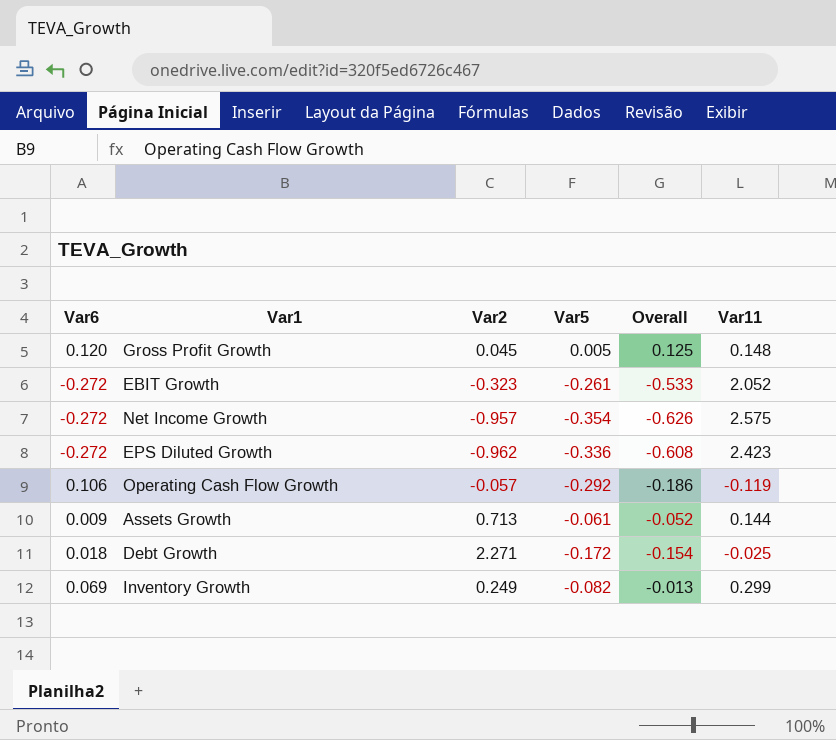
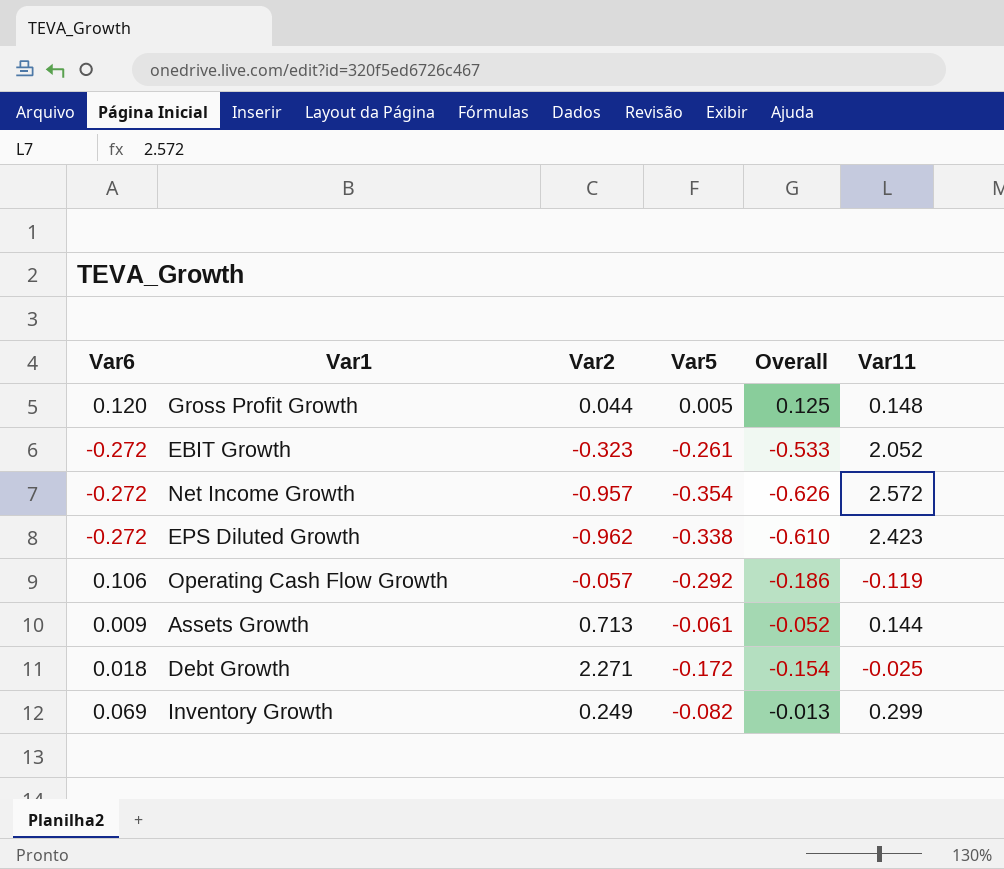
Gross Profit Growth | Var2: 0.045 -> 0.044
Net Income Growth | Var11: 2.575 -> 2.572
EPS Diluted Growth | Var5: -0.336 -> -0.338
EPS Diluted Growth | Overall: -0.608 -> -0.610

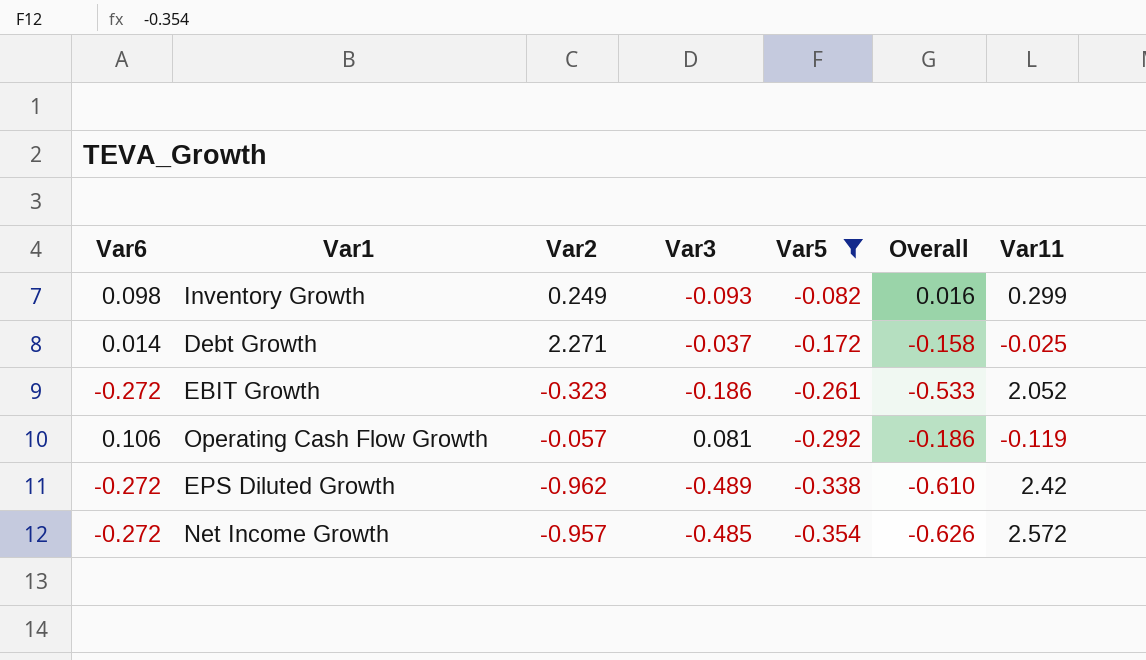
filter: none -> Var5 <= -0.082
row order: none -> Var5 descending
column Var3 | position: none -> 4
Inventory Growth | Var6: 0.069 -> 0.098
Inventory Growth | Overall: -0.013 -> 0.016
Debt Growth | Var6: 0.018 -> 0.014
Debt Growth | Overall: -0.154 -> -0.158
EPS Diluted Growth | Var11: 2.423 -> 2.42

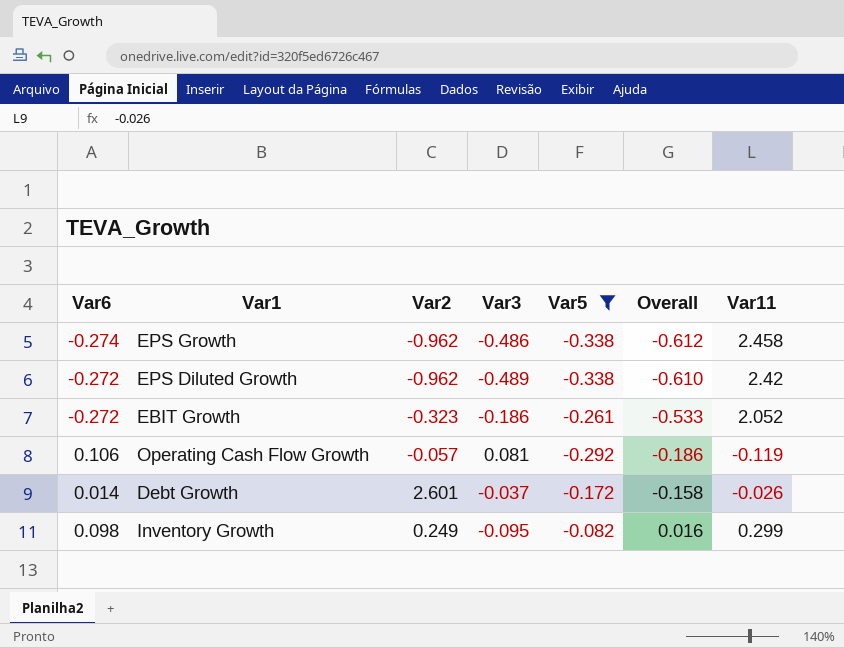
row order: Var5 descending -> Overall ascending
row Net Income Growth: -0.272 | -0.957 | -0.485 | -0.354 | -0.626 | 2.572 -> none
row EPS Growth: none -> -0.274 | -0.962 | -0.486 | -0.338 | -0.612 | 2.458
Debt Growth | Var2: 2.271 -> 2.601
Debt Growth | Var11: -0.025 -> -0.026
Inventory Growth | Var3: -0.093 -> -0.095

